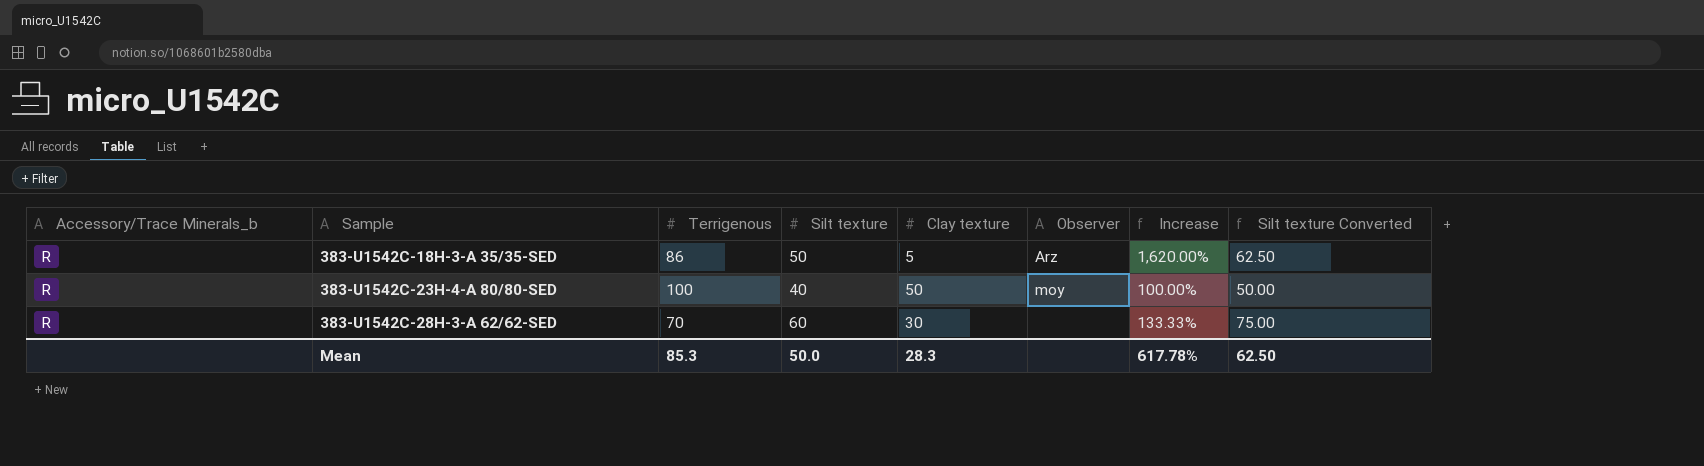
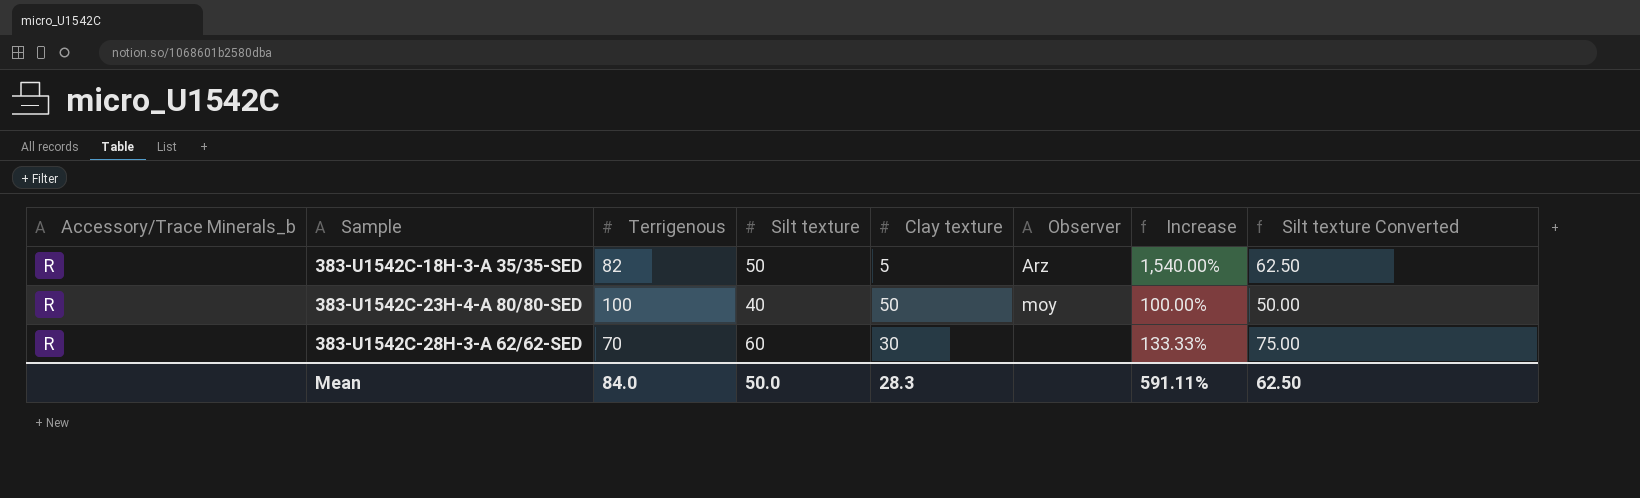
383-U1542C-18H-3-A 35/35-SED | Terrigenous: 86 -> 82
383-U1542C-18H-3-A 35/35-SED | Increase: 1,620.00% -> 1,540.00%
Mean | Terrigenous: 85.3 -> 84.0
Mean | Increase: 617.78% -> 591.11%

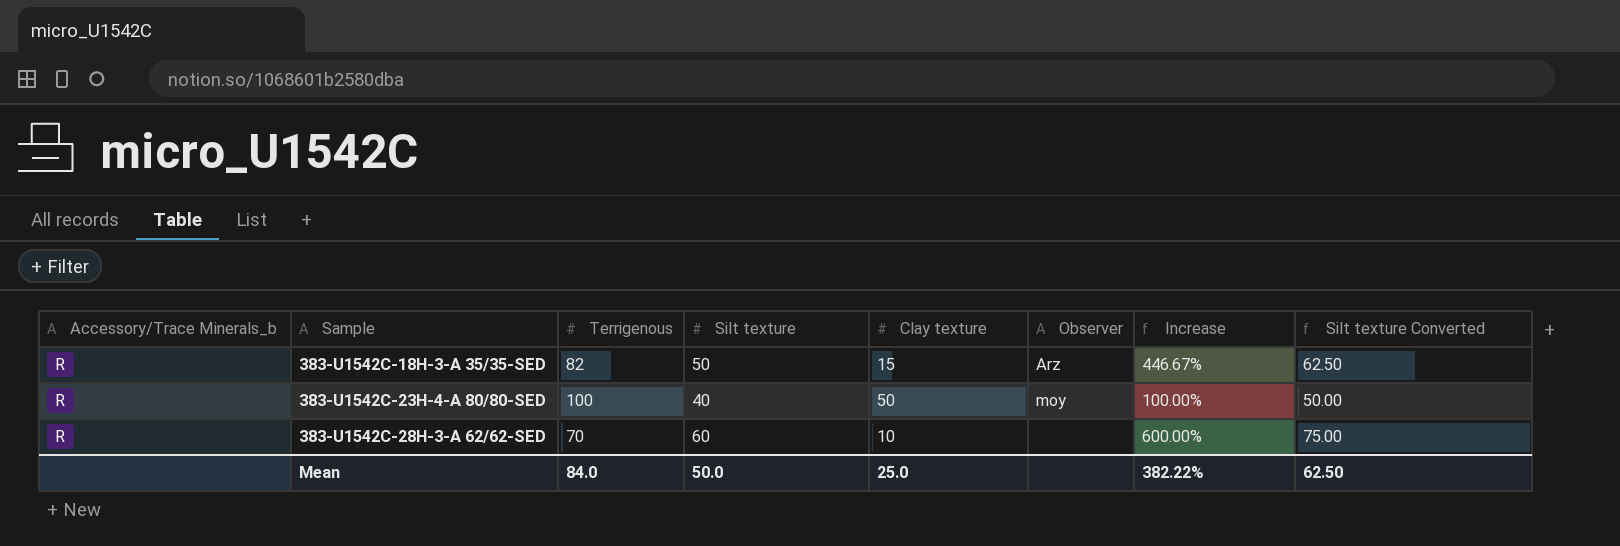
383-U1542C-18H-3-A 35/35-SED | Clay texture: 5 -> 15
383-U1542C-18H-3-A 35/35-SED | Increase: 1,540.00% -> 446.67%
383-U1542C-28H-3-A 62/62-SED | Clay texture: 30 -> 10
383-U1542C-28H-3-A 62/62-SED | Increase: 133.33% -> 600.00%
Mean | Clay texture: 28.3 -> 25.0
Mean | Increase: 591.11% -> 382.22%

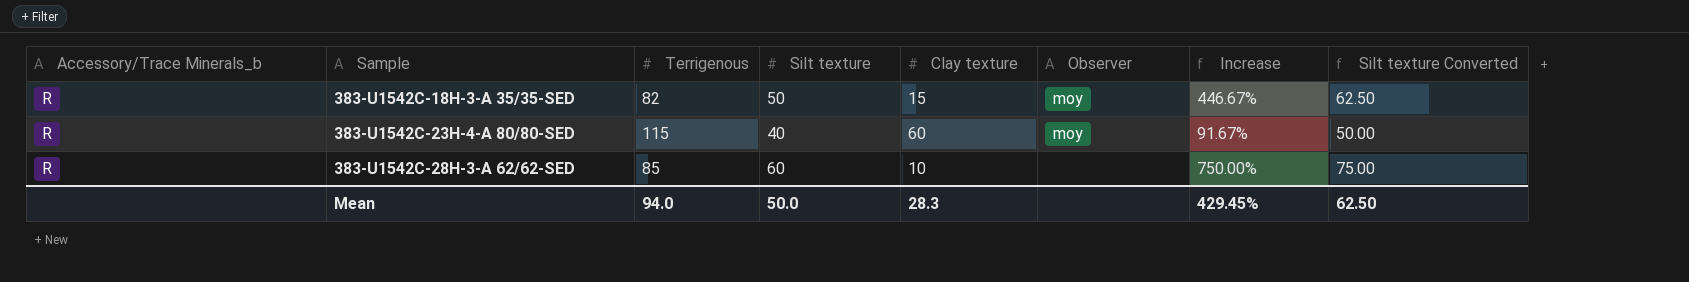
383-U1542C-18H-3-A 35/35-SED | Observer: Arz -> moy
383-U1542C-23H-4-A 80/80-SED | Terrigenous: 100 -> 115
383-U1542C-23H-4-A 80/80-SED | Clay texture: 50 -> 60
383-U1542C-23H-4-A 80/80-SED | Increase: 100.00% -> 91.67%
383-U1542C-28H-3-A 62/62-SED | Terrigenous: 70 -> 85
383-U1542C-28H-3-A 62/62-SED | Increase: 600.00% -> 750.00%
Mean | Terrigenous: 84.0 -> 94.0
Mean | Clay texture: 25.0 -> 28.3
Mean | Increase: 382.22% -> 429.45%

